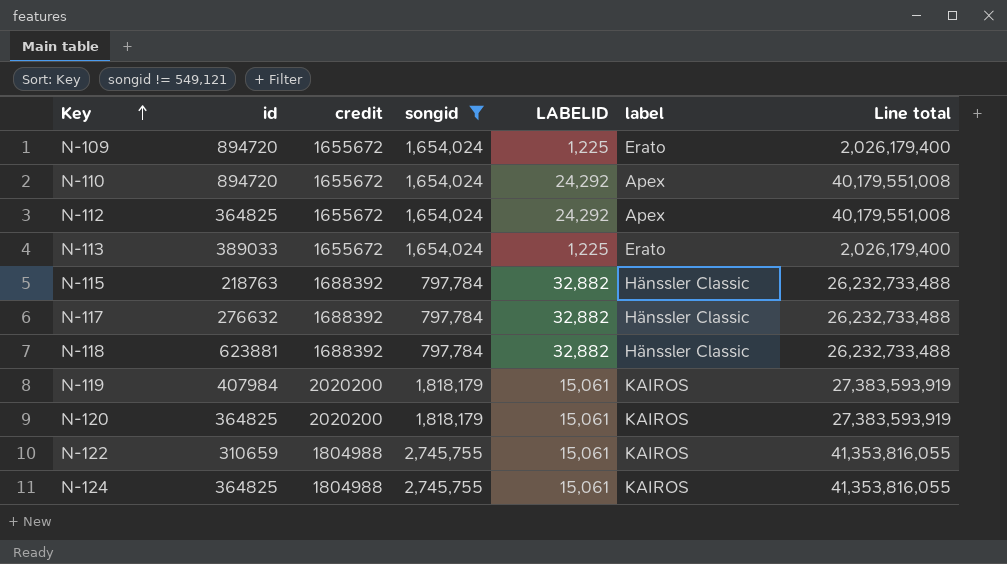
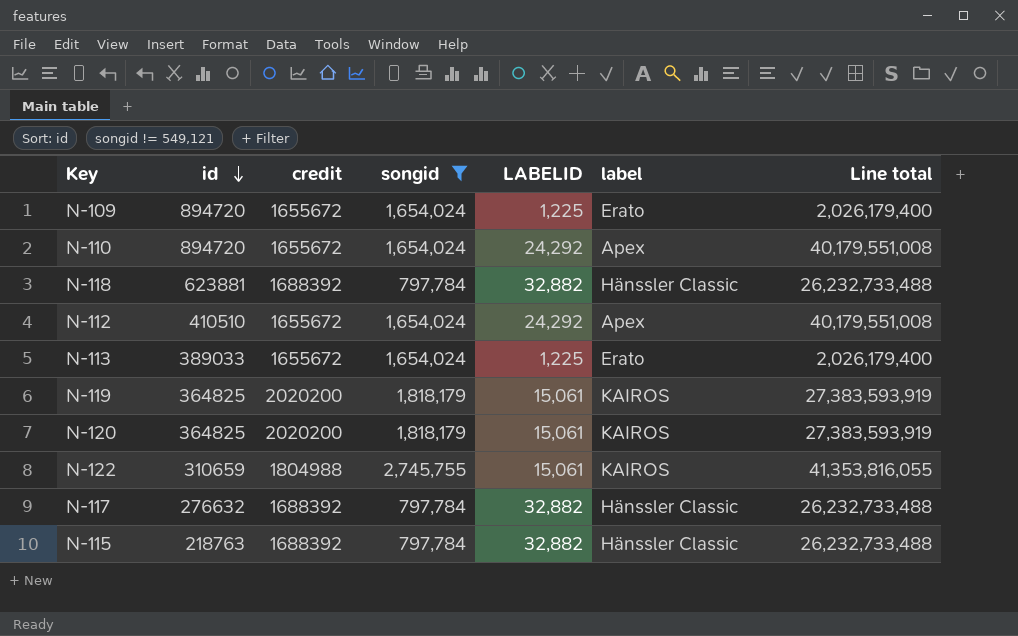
row order: Key ascending -> id descending
row N-124: 364825 | 1804988 | 2,745,755 | 15,061 | KAIROS | 41,353,816,055 -> none
N-112 | id: 364825 -> 410510
N-119 | id: 407984 -> 364825

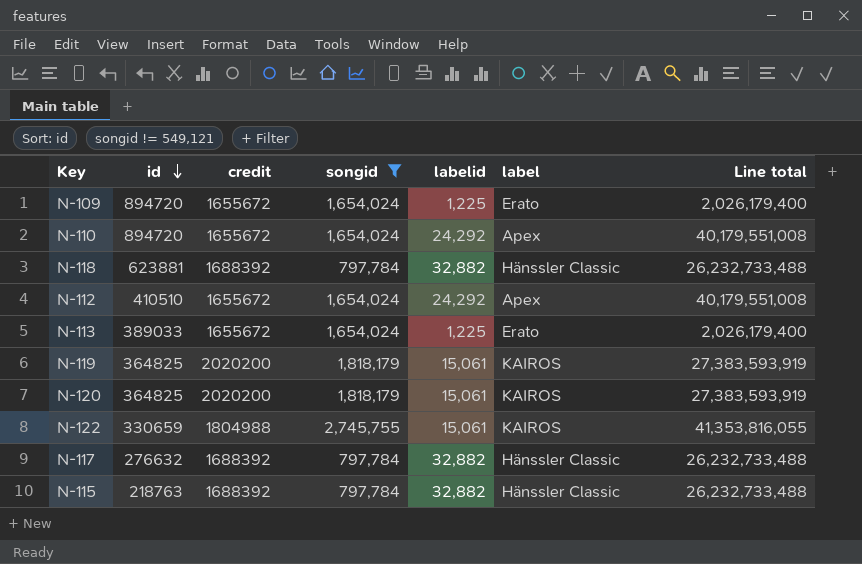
column name: LABELID -> labelid
N-122 | id: 310659 -> 330659

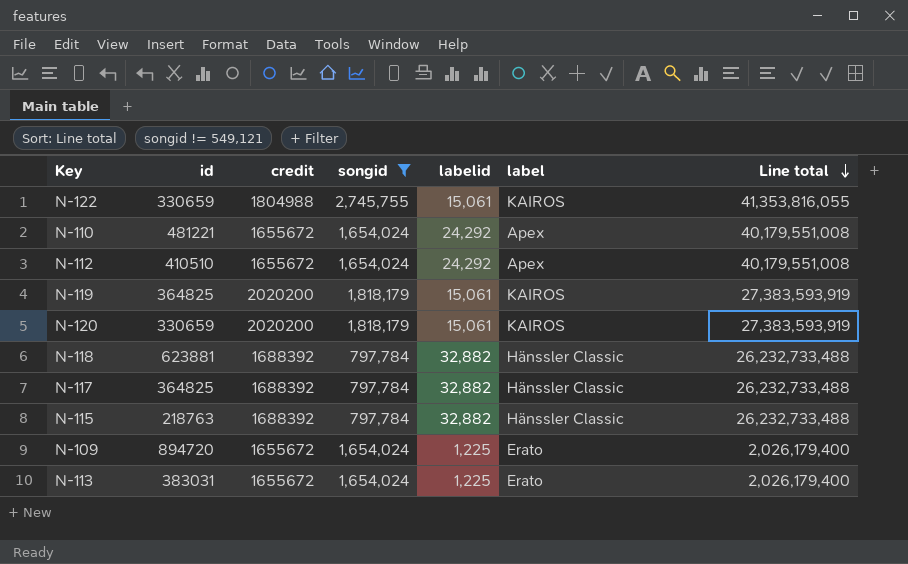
row order: id descending -> Line total descending
N-110 | id: 894720 -> 481221
N-120 | id: 364825 -> 330659
N-117 | id: 276632 -> 364825
N-113 | id: 389033 -> 383031

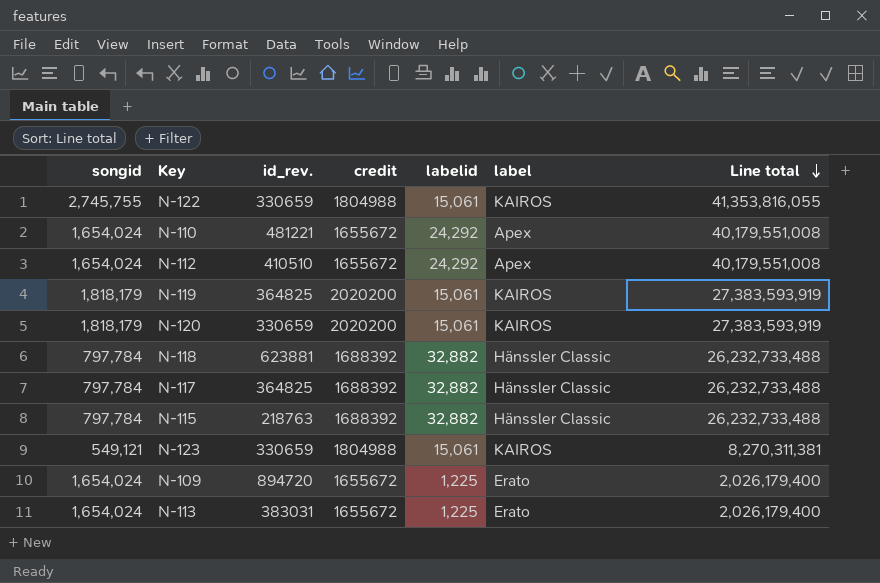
filter: songid != 549,121 -> none
column songid | position: 4 -> 1
column name: id -> id_rev.

